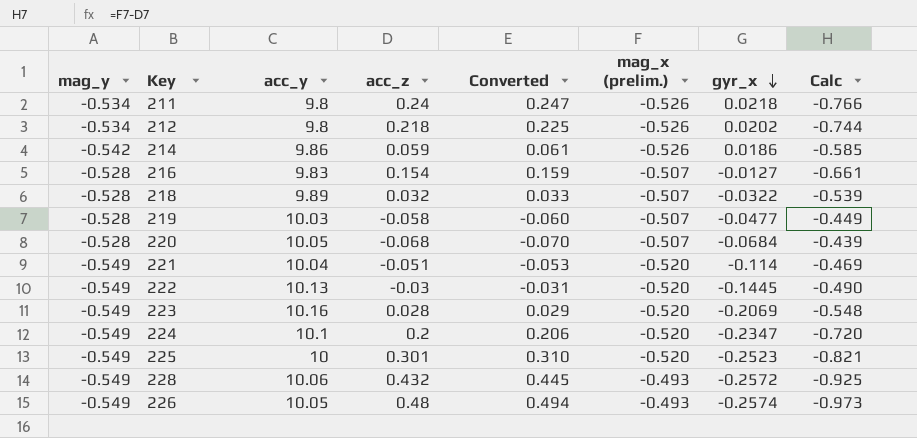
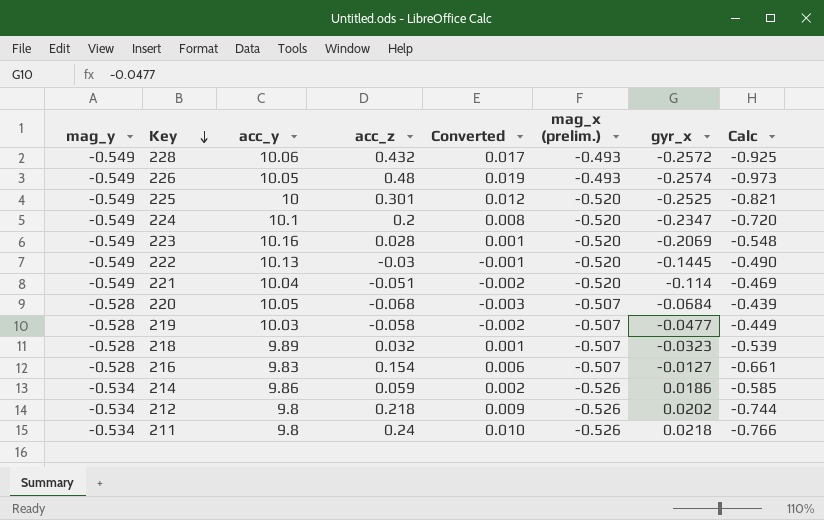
row order: gyr_x descending -> Key descending
column Converted | formula: [acc_z] * 1.03 -> [acc_z] * 0.04
225 | gyr_x: -0.2523 -> -0.2525
218 | gyr_x: -0.0322 -> -0.0323
214 | mag_y: -0.542 -> -0.534

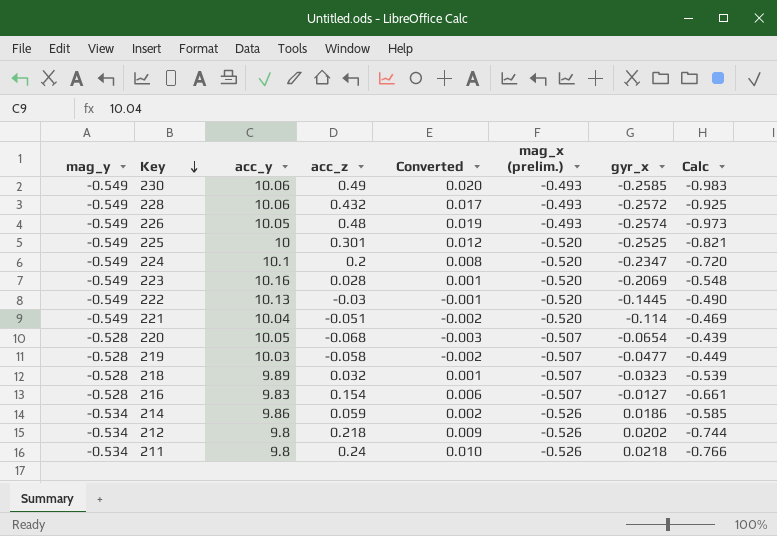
row 230: none -> -0.549 | 10.06 | 0.49 | 0.020 | -0.493 | -0.2585 | -0.983
220 | gyr_x: -0.0684 -> -0.0654

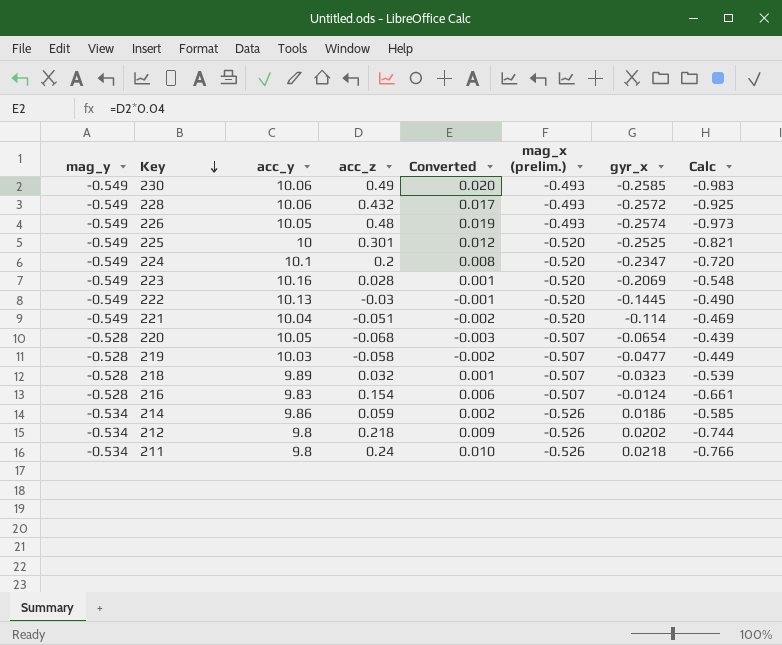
216 | gyr_x: -0.0127 -> -0.0124

